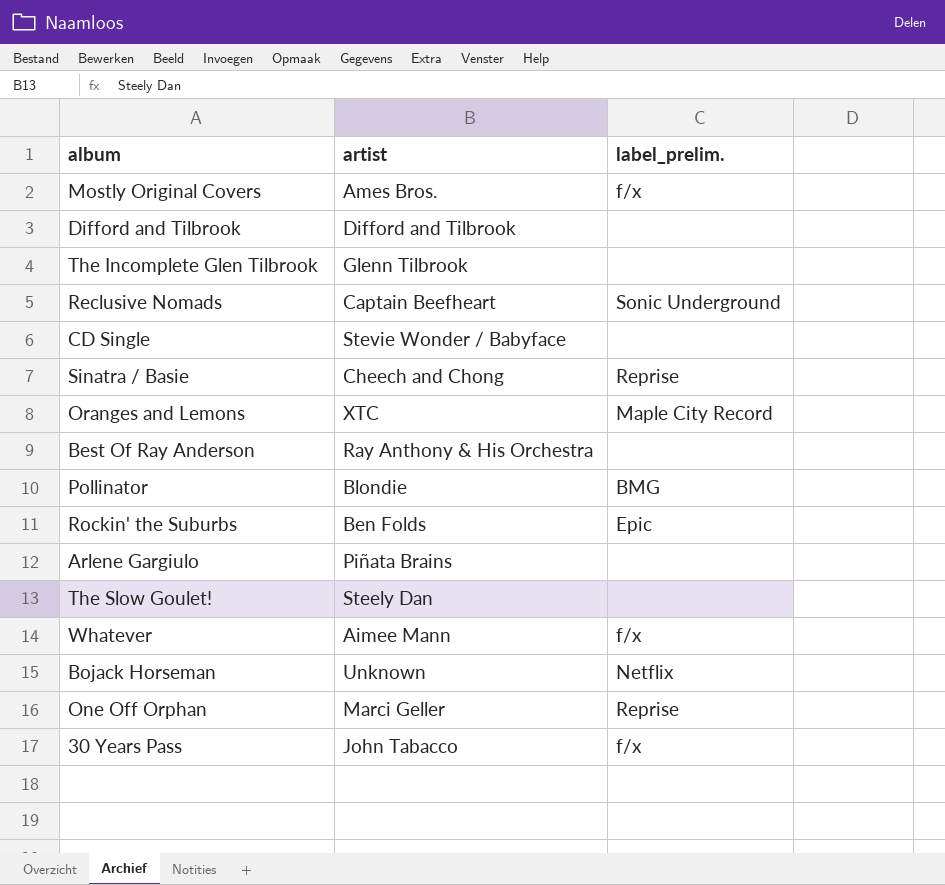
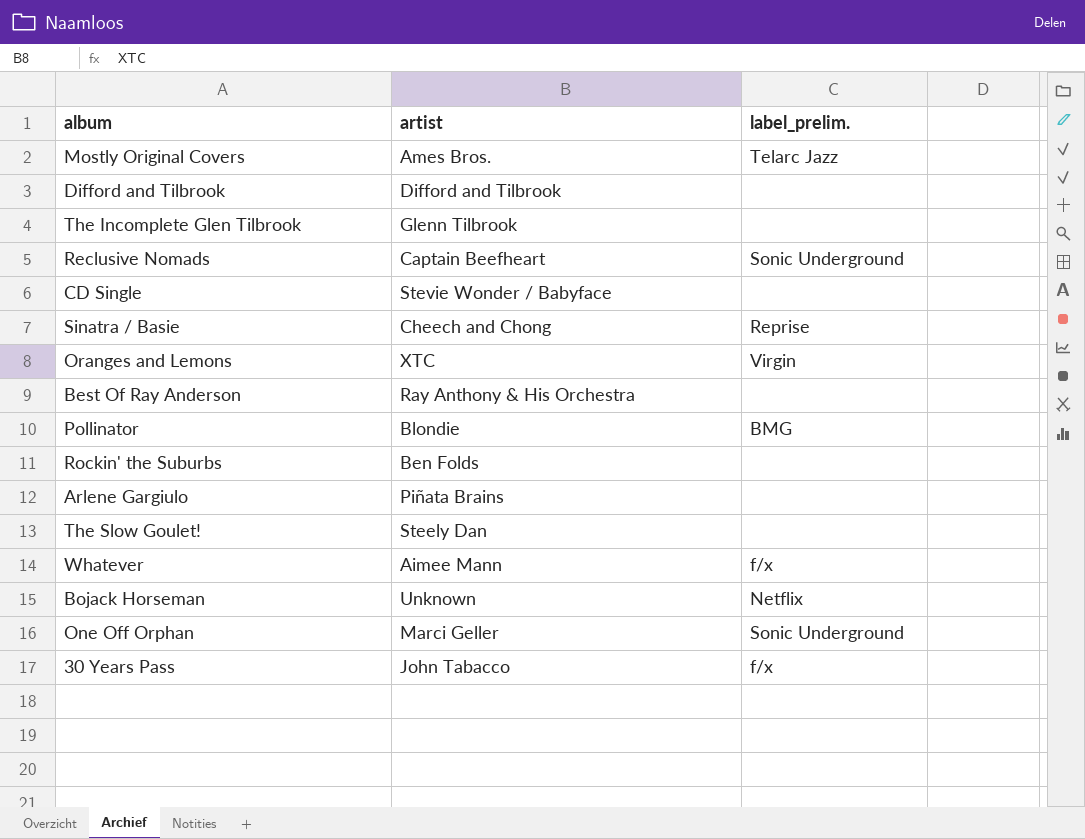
Mostly Original Covers | label_prelim.: f/x -> Telarc Jazz
Oranges and Lemons | label_prelim.: Maple City Record -> Virgin
Rockin' the Suburbs | label_prelim.: Epic -> none
One Off Orphan | label_prelim.: Reprise -> Sonic Underground

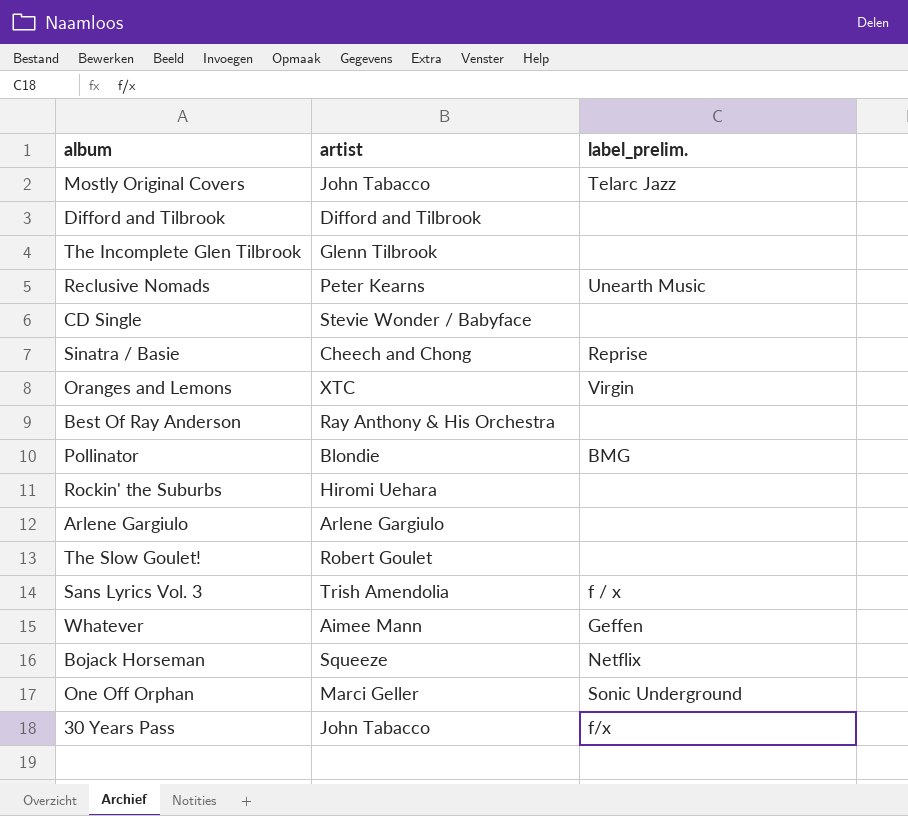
Mostly Original Covers | artist: Ames Bros. -> John Tabacco
Reclusive Nomads | artist: Captain Beefheart -> Peter Kearns
Reclusive Nomads | label_prelim.: Sonic Underground -> Unearth Music
Rockin' the Suburbs | artist: Ben Folds -> Hiromi Uehara
Arlene Gargiulo | artist: Piñata Brains -> Arlene Gargiulo
The Slow Goulet! | artist: Steely Dan -> Robert Goulet
row Sans Lyrics Vol. 3: none -> Trish Amendolia | f / x
Whatever | label_prelim.: f/x -> Geffen
Bojack Horseman | artist: Unknown -> Squeeze

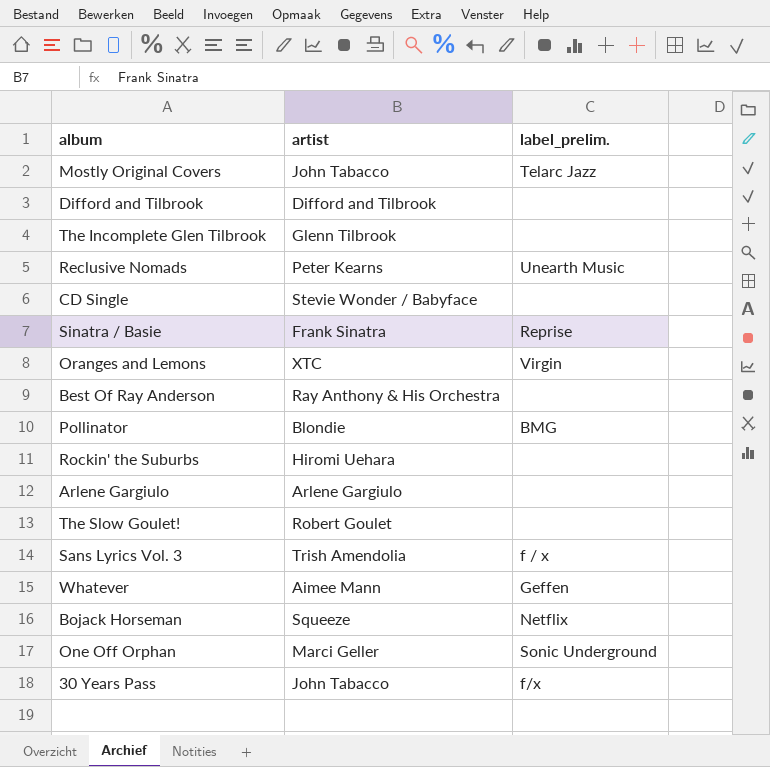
Sinatra / Basie | artist: Cheech and Chong -> Frank Sinatra

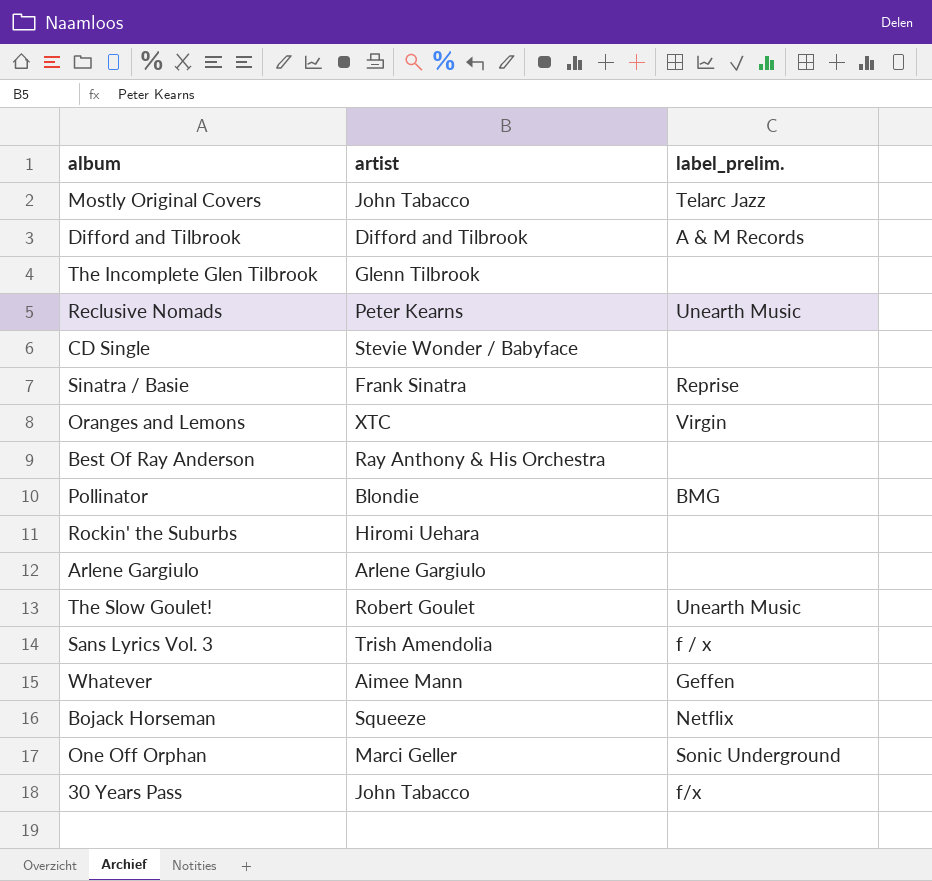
Difford and Tilbrook | label_prelim.: none -> A & M Records
The Slow Goulet! | label_prelim.: none -> Unearth Music

